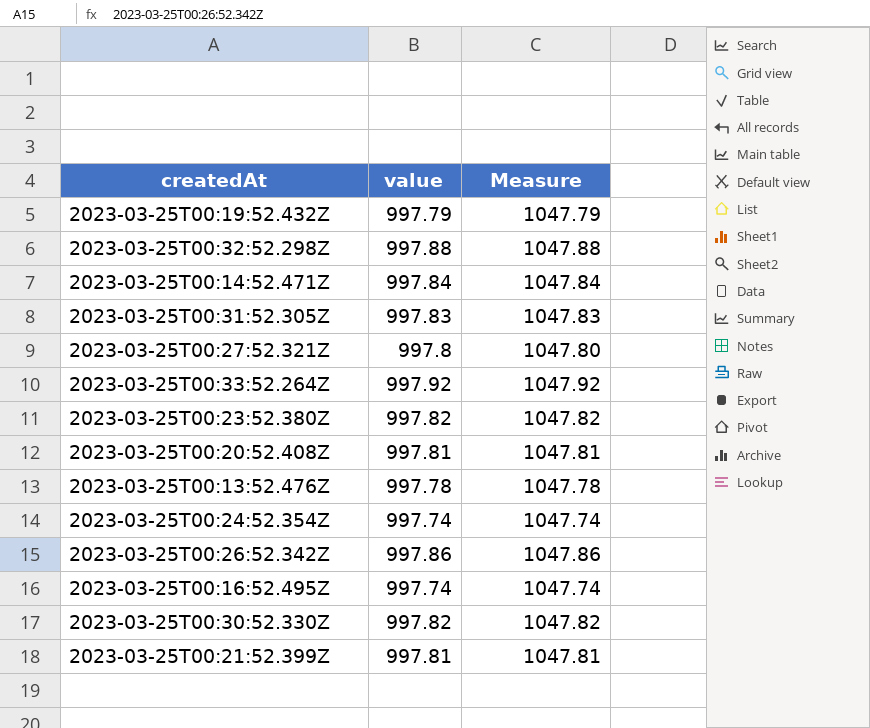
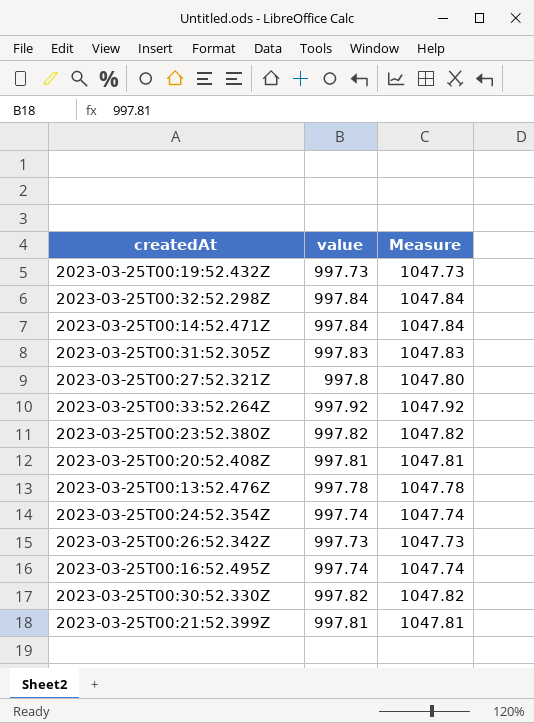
2023-03-25T00:19:52.432Z | value: 997.79 -> 997.73
2023-03-25T00:19:52.432Z | Measure: 1047.79 -> 1047.73
2023-03-25T00:32:52.298Z | value: 997.88 -> 997.84
2023-03-25T00:32:52.298Z | Measure: 1047.88 -> 1047.84
2023-03-25T00:26:52.342Z | value: 997.86 -> 997.73
2023-03-25T00:26:52.342Z | Measure: 1047.86 -> 1047.73

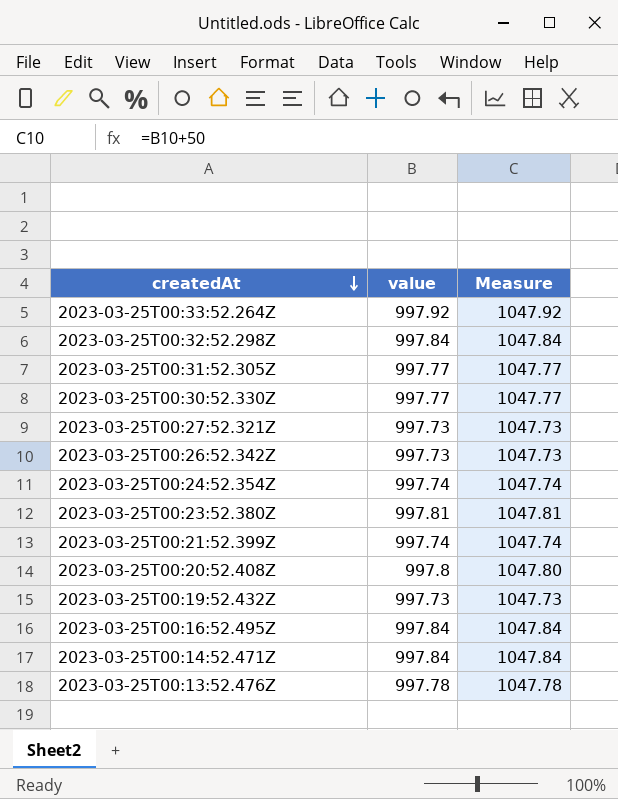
row order: none -> createdAt descending
2023-03-25T00:31:52.305Z | value: 997.83 -> 997.77
2023-03-25T00:31:52.305Z | Measure: 1047.83 -> 1047.77
2023-03-25T00:30:52.330Z | value: 997.82 -> 997.77
2023-03-25T00:30:52.330Z | Measure: 1047.82 -> 1047.77
2023-03-25T00:27:52.321Z | value: 997.8 -> 997.73
2023-03-25T00:27:52.321Z | Measure: 1047.80 -> 1047.73
2023-03-25T00:23:52.380Z | value: 997.82 -> 997.81
2023-03-25T00:23:52.380Z | Measure: 1047.82 -> 1047.81
2023-03-25T00:21:52.399Z | value: 997.81 -> 997.74
2023-03-25T00:21:52.399Z | Measure: 1047.81 -> 1047.74
2023-03-25T00:20:52.408Z | value: 997.81 -> 997.8
2023-03-25T00:20:52.408Z | Measure: 1047.81 -> 1047.80
2023-03-25T00:16:52.495Z | value: 997.74 -> 997.84
2023-03-25T00:16:52.495Z | Measure: 1047.74 -> 1047.84

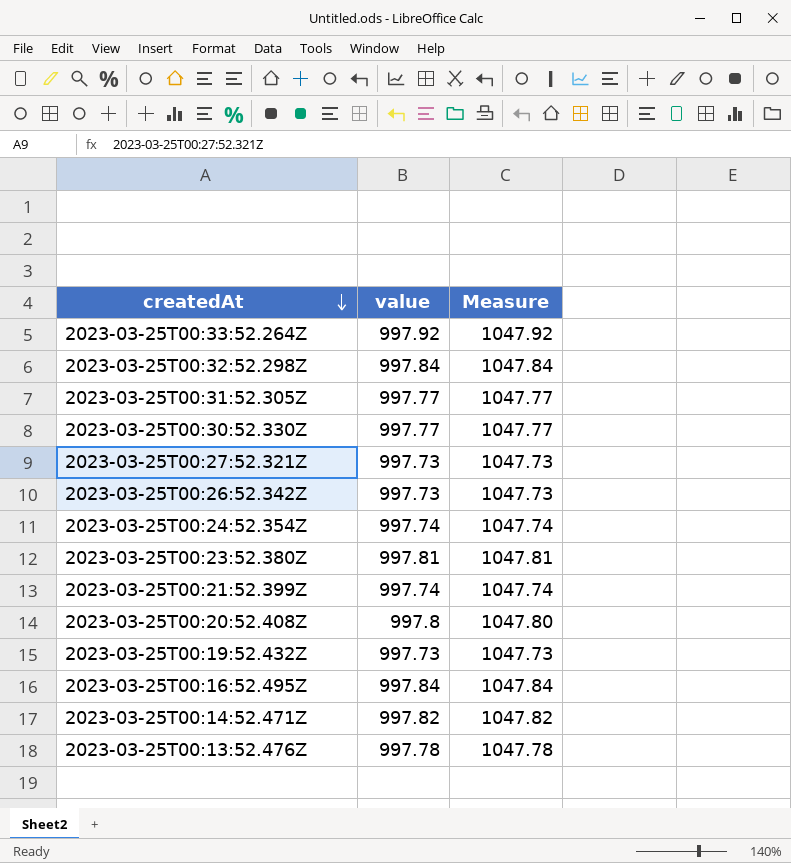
2023-03-25T00:14:52.471Z | value: 997.84 -> 997.82
2023-03-25T00:14:52.471Z | Measure: 1047.84 -> 1047.82

